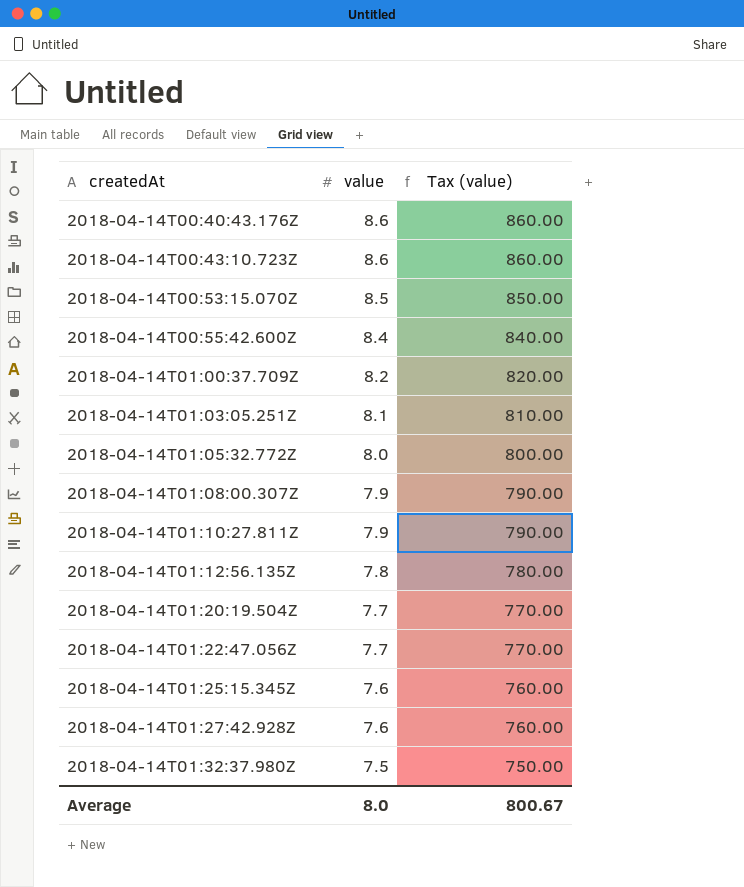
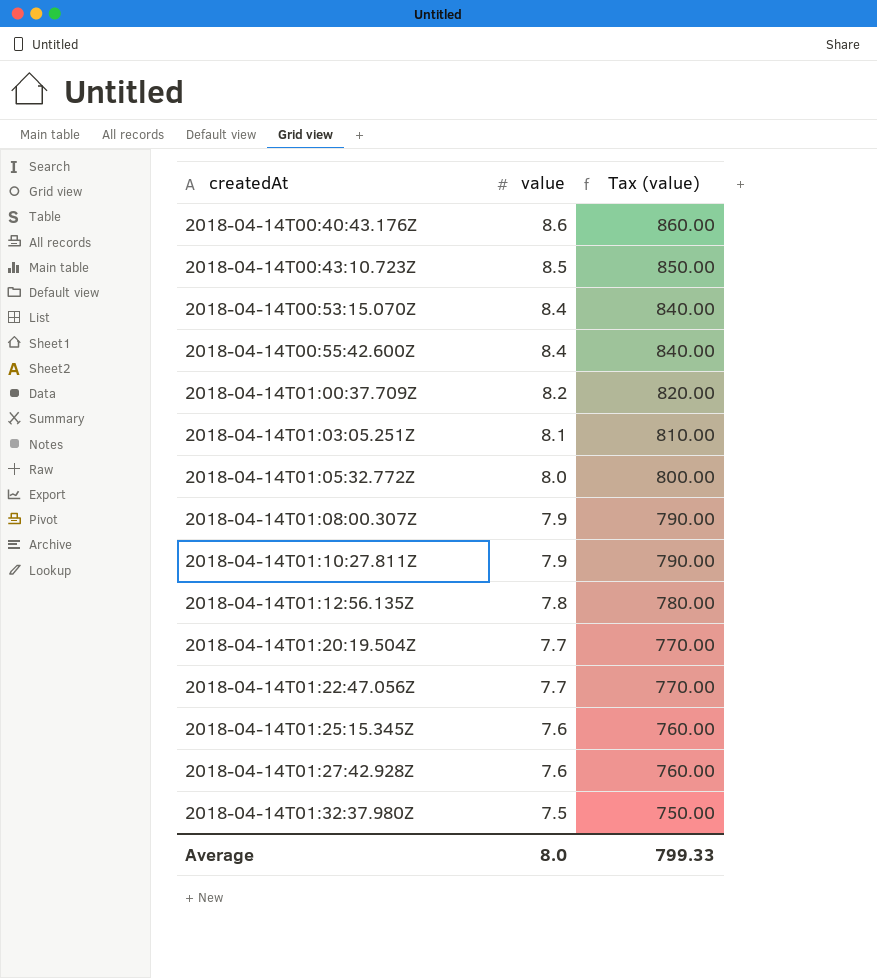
2018-04-14T00:43:10.723Z | value: 8.6 -> 8.5
2018-04-14T00:43:10.723Z | Tax (value): 860.00 -> 850.00
2018-04-14T00:53:15.070Z | value: 8.5 -> 8.4
2018-04-14T00:53:15.070Z | Tax (value): 850.00 -> 840.00
Average | Tax (value): 800.67 -> 799.33

